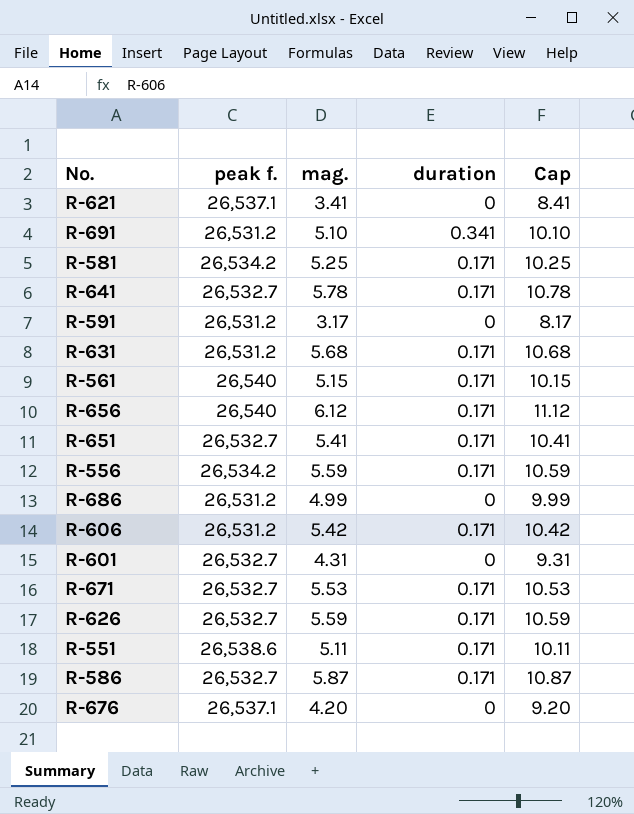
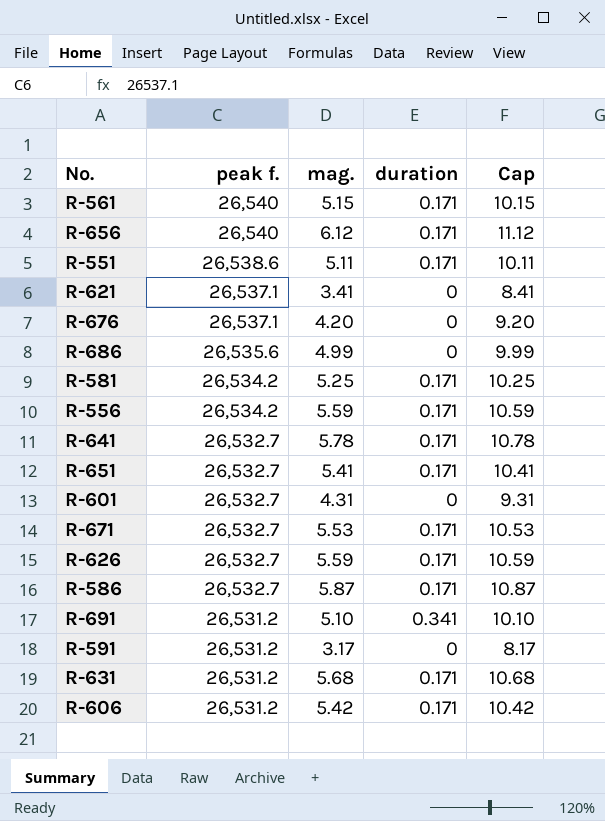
row order: none -> peak f. descending
R-686 | peak f.: 26,531.2 -> 26,535.6

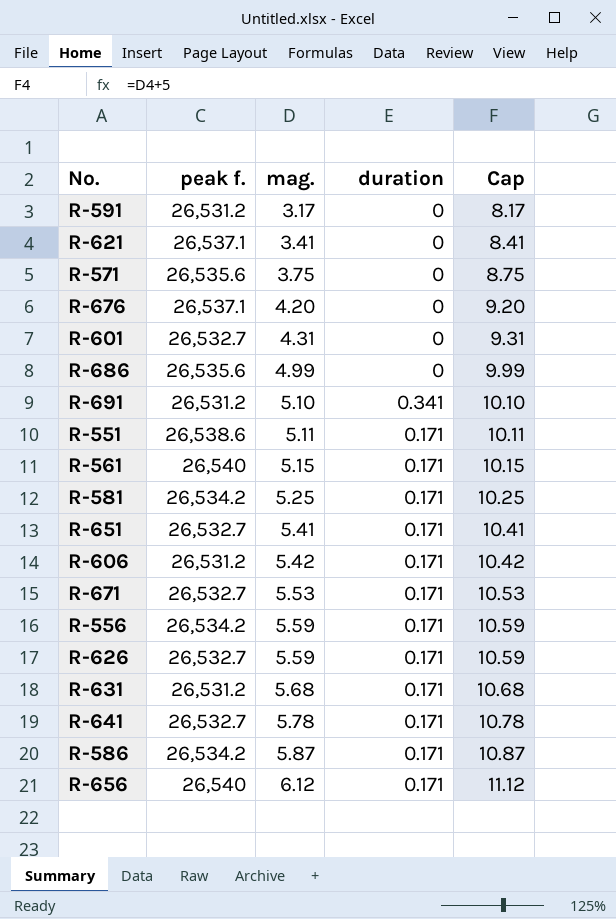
row order: peak f. descending -> mag. ascending
row R-571: none -> 26,535.6 | 3.75 | 0 | 8.75
R-586 | peak f.: 26,532.7 -> 26,534.2

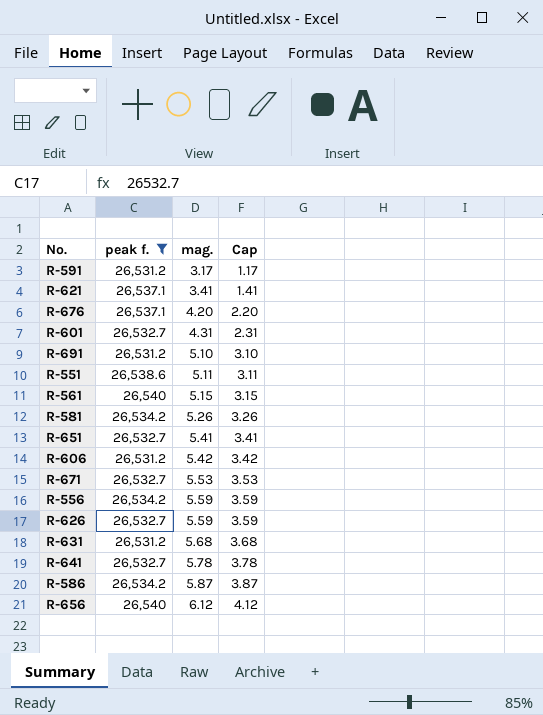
filter: none -> peak f. != 26,535.6
column duration | position: 4 -> none
column Cap | formula: [mag.] + 5 -> [mag.] - 2
R-581 | mag.: 5.25 -> 5.26

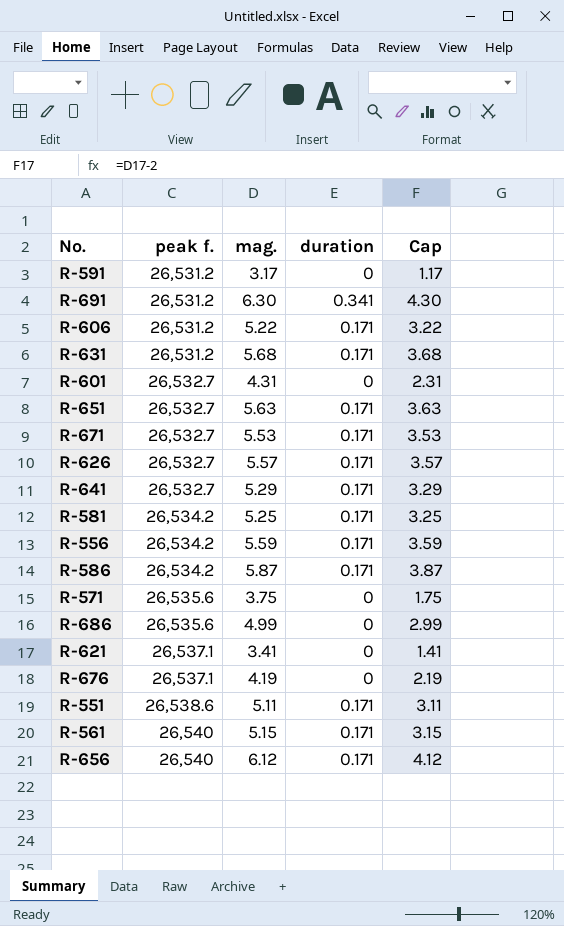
filter: peak f. != 26,535.6 -> none
row order: mag. ascending -> peak f. ascending
column duration | position: none -> 4
R-691 | mag.: 5.10 -> 6.30
R-691 | Cap: 3.10 -> 4.30
R-606 | mag.: 5.42 -> 5.22
R-606 | Cap: 3.42 -> 3.22
R-651 | mag.: 5.41 -> 5.63
R-651 | Cap: 3.41 -> 3.63
R-626 | mag.: 5.59 -> 5.57
R-626 | Cap: 3.59 -> 3.57
R-641 | mag.: 5.78 -> 5.29
R-641 | Cap: 3.78 -> 3.29
R-581 | mag.: 5.26 -> 5.25
R-581 | Cap: 3.26 -> 3.25
R-676 | mag.: 4.20 -> 4.19
R-676 | Cap: 2.20 -> 2.19

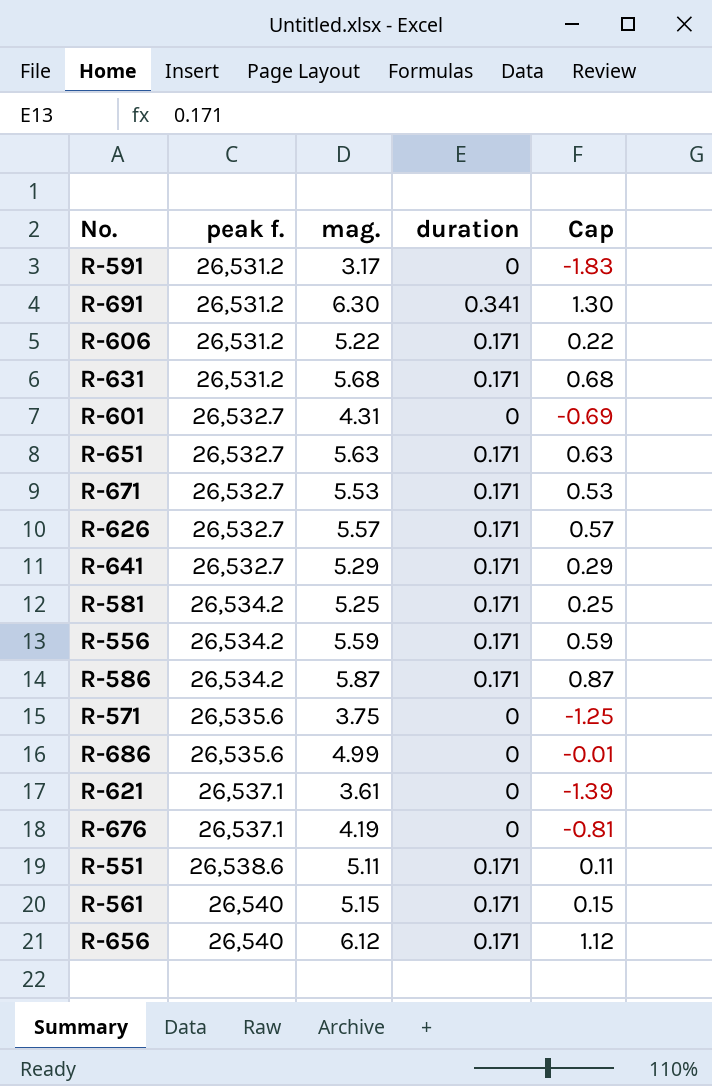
column Cap | formula: [mag.] - 2 -> [mag.] - 5
R-621 | mag.: 3.41 -> 3.61

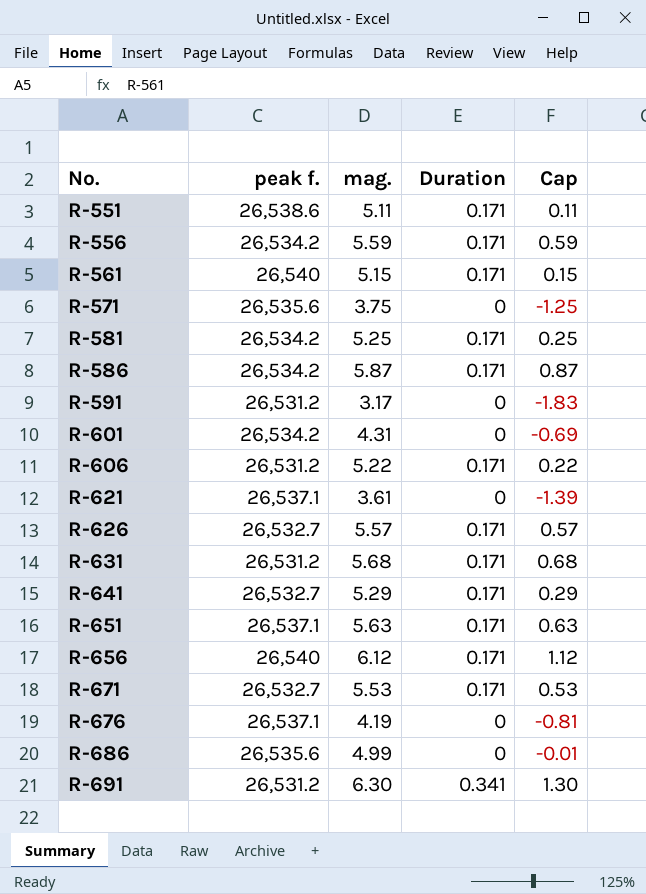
row order: peak f. ascending -> No. ascending
column name: duration -> Duration
R-601 | peak f.: 26,532.7 -> 26,534.2
R-651 | peak f.: 26,532.7 -> 26,537.1

